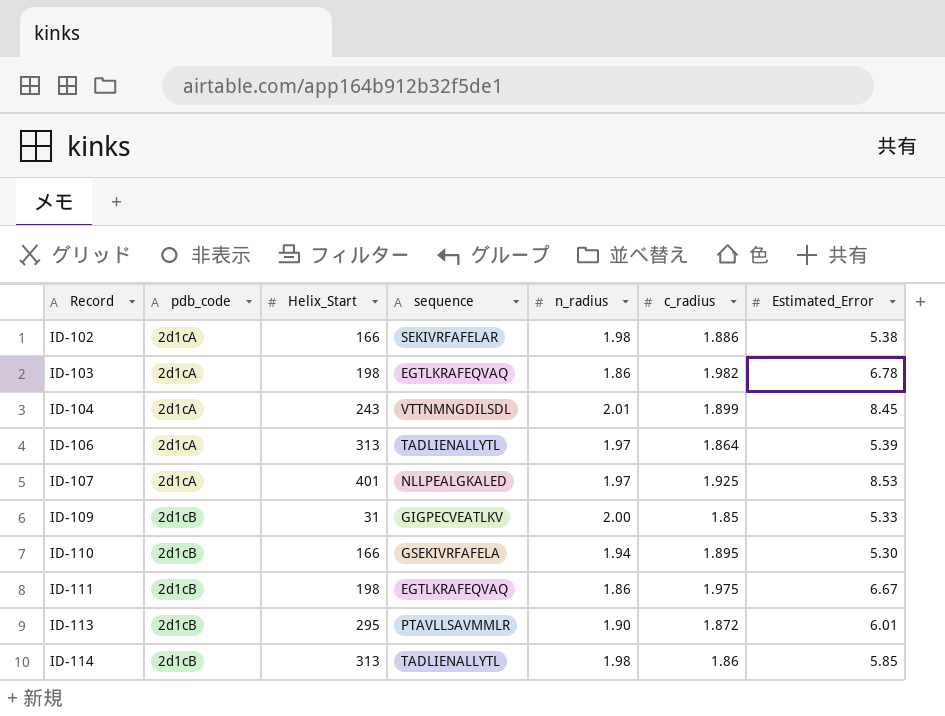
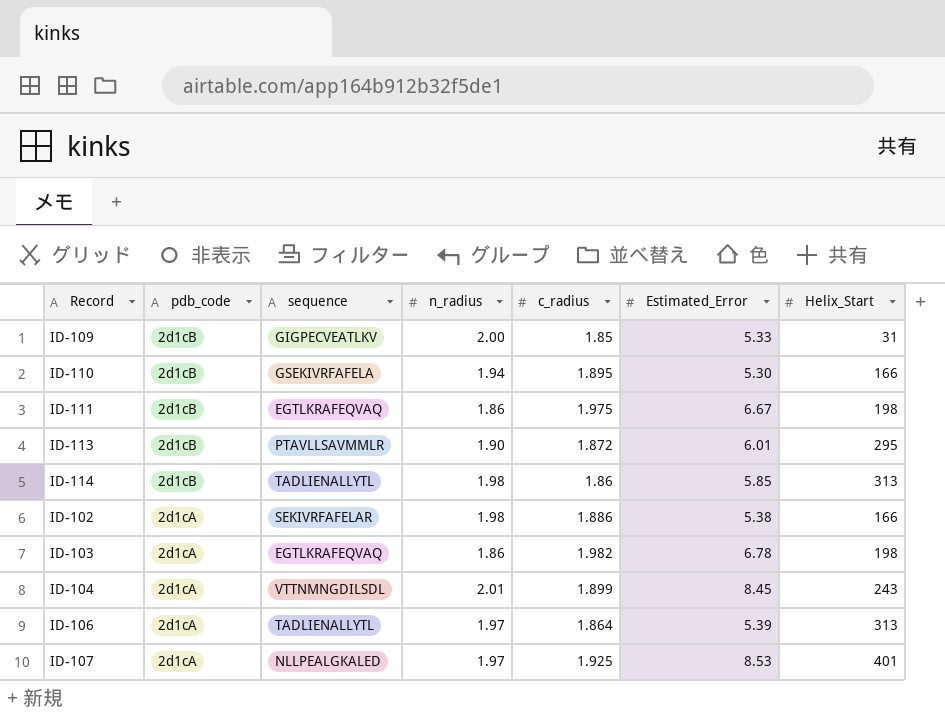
row order: Record ascending -> pdb_code descending
column Helix_Start | position: 3 -> 7

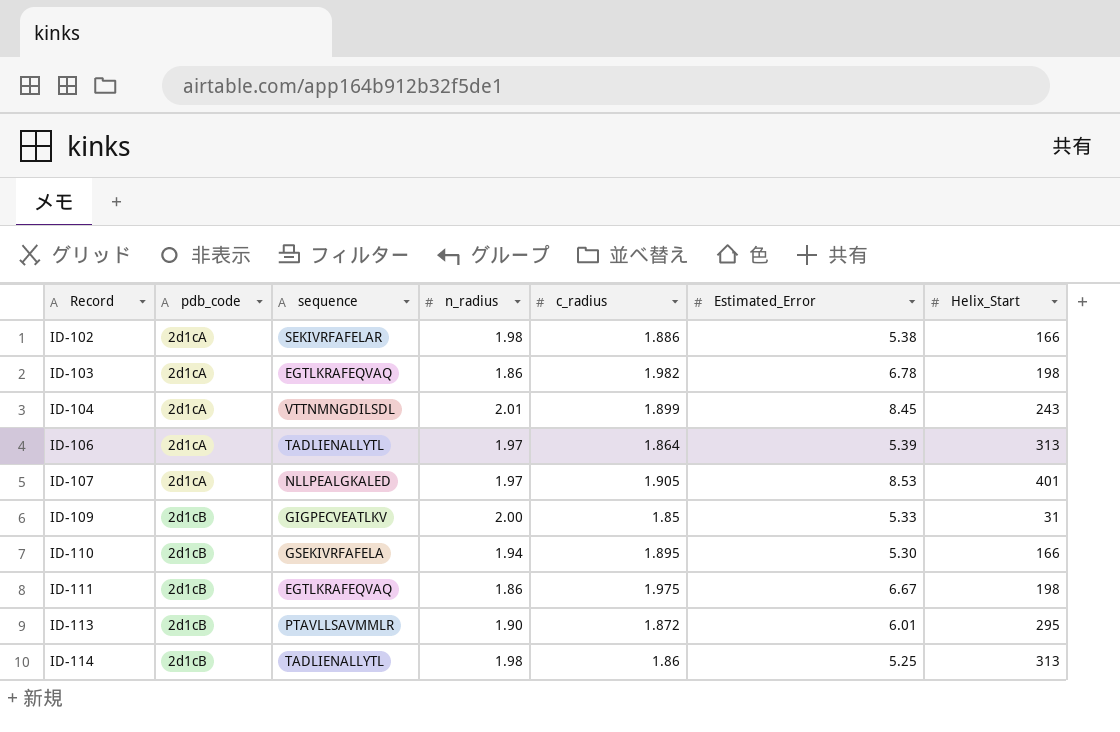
row order: pdb_code descending -> Record ascending
ID-107 | c_radius: 1.925 -> 1.905
ID-114 | Estimated_Error: 5.85 -> 5.25

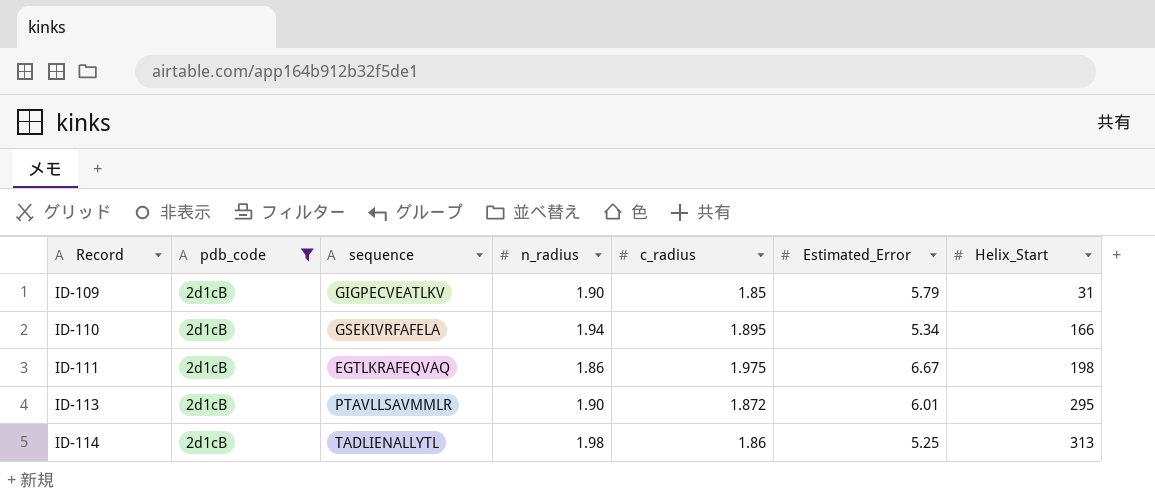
filter: none -> pdb_code = 2d1cB
ID-109 | n_radius: 2.00 -> 1.90
ID-109 | Estimated_Error: 5.33 -> 5.79
ID-110 | Estimated_Error: 5.30 -> 5.34

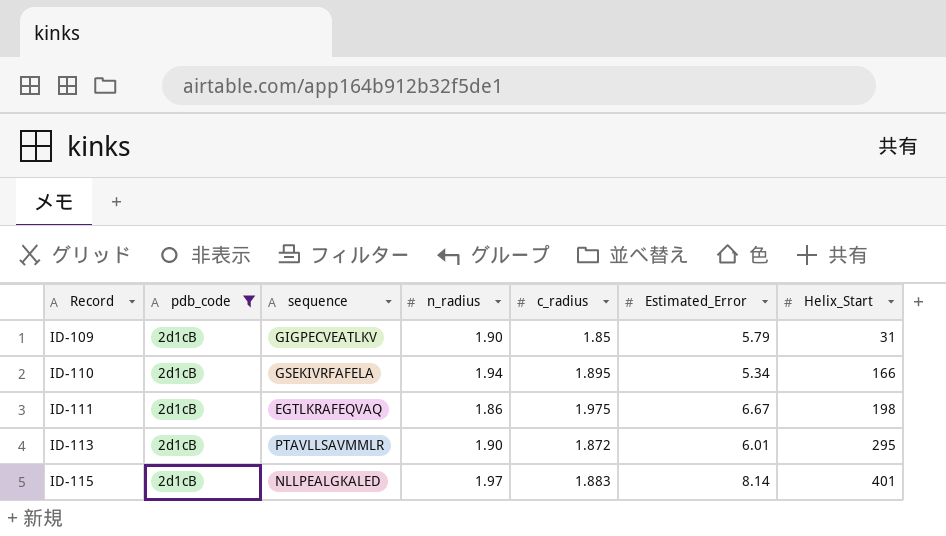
row ID-114: 2d1cB | TADLIENALLYTL | 1.98 | 1.86 | 5.25 | 313 -> none
row ID-115: none -> 2d1cB | NLLPEALGKALED | 1.97 | 1.883 | 8.14 | 401

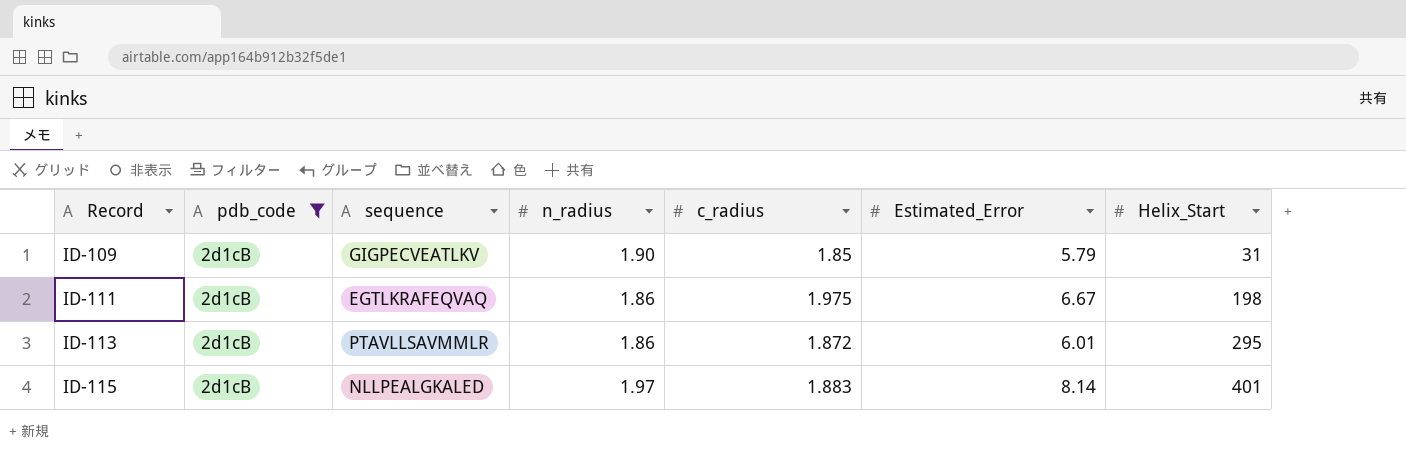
row ID-110: 2d1cB | GSEKIVRFAFELA | 1.94 | 1.895 | 5.34 | 166 -> none
ID-113 | n_radius: 1.90 -> 1.86

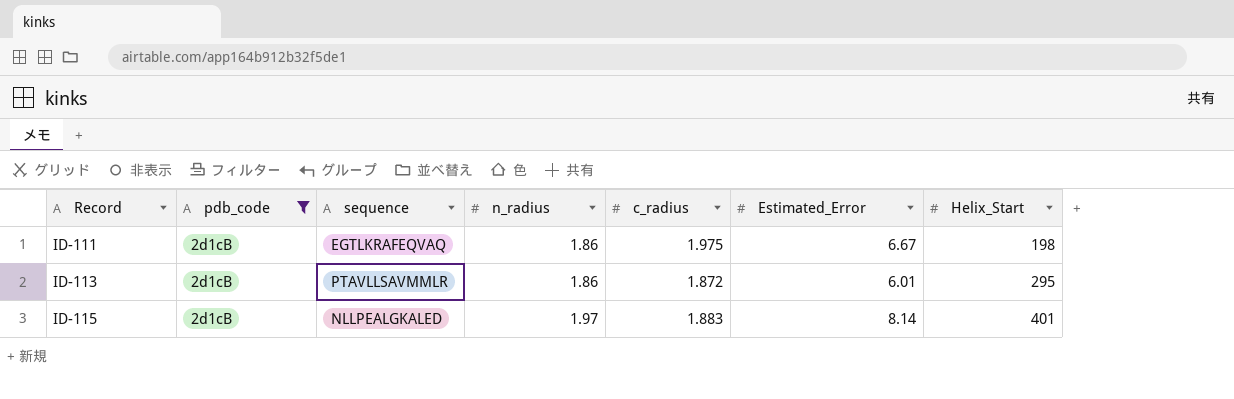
row ID-109: 2d1cB | GIGPECVEATLKV | 1.90 | 1.85 | 5.79 | 31 -> none

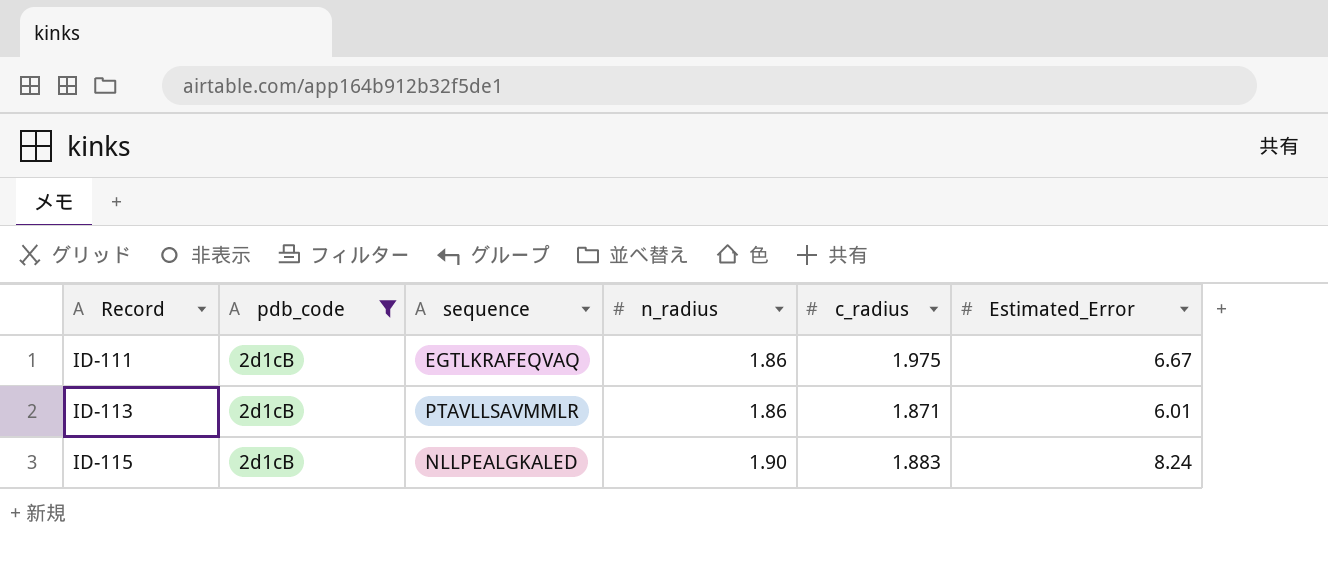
column Helix_Start | position: 7 -> none
ID-113 | c_radius: 1.872 -> 1.871
ID-115 | n_radius: 1.97 -> 1.90
ID-115 | Estimated_Error: 8.14 -> 8.24

